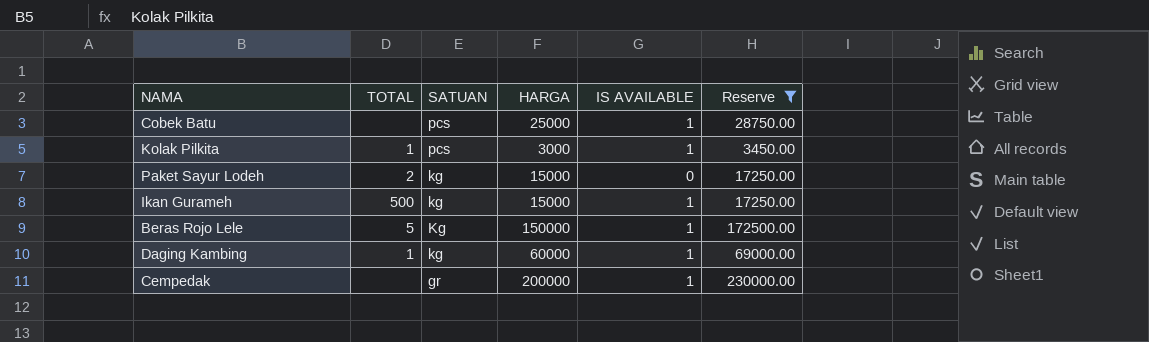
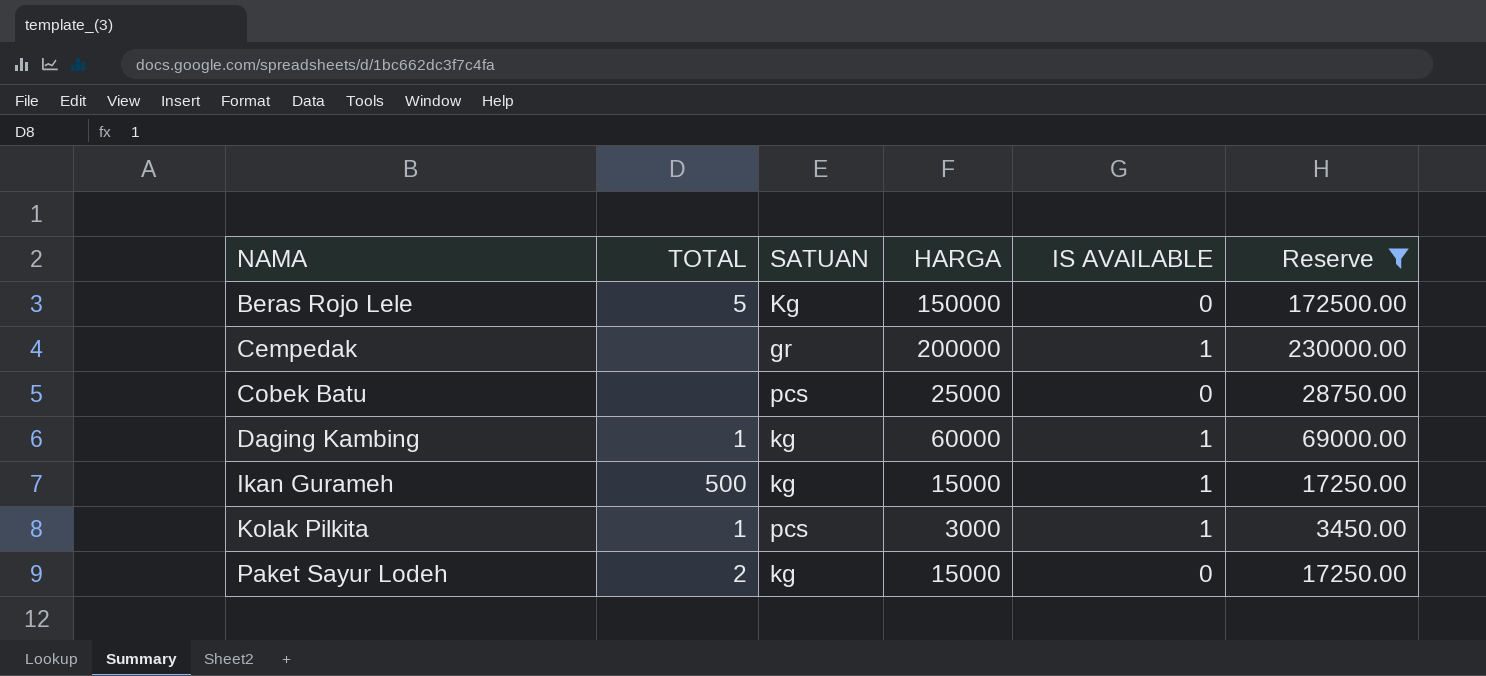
row order: SATUAN descending -> NAMA ascending
Beras Rojo Lele | IS AVAILABLE: 1 -> 0
Cobek Batu | IS AVAILABLE: 1 -> 0

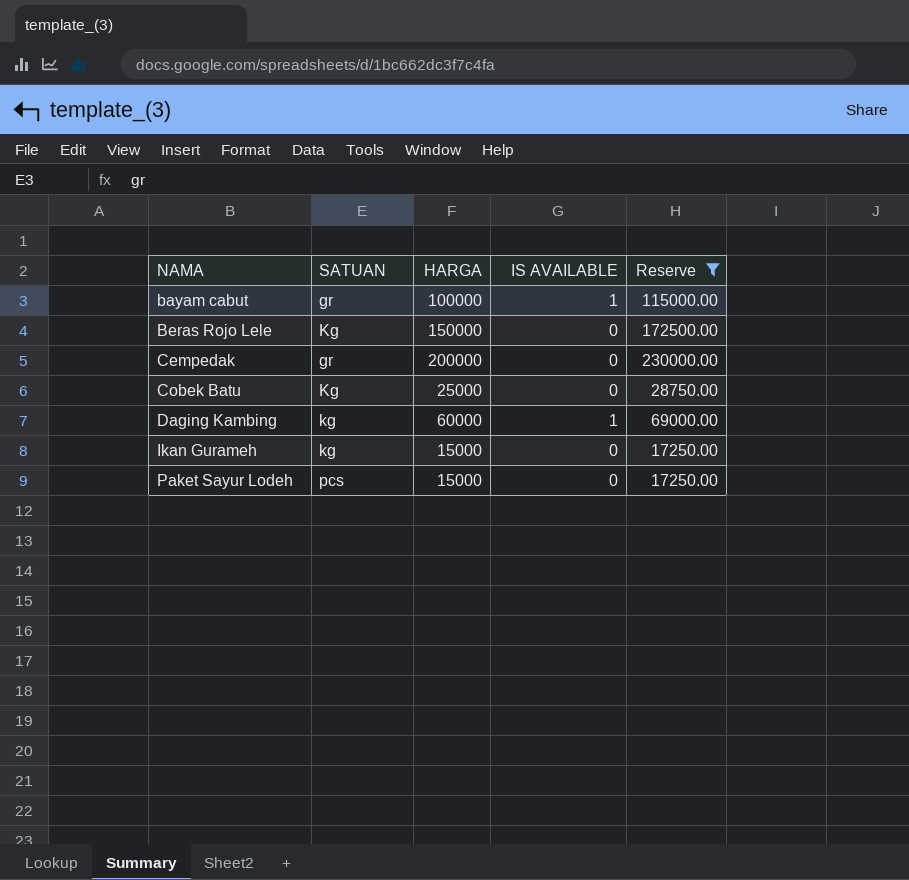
column TOTAL | position: 2 -> none
row Kolak Pilkita: 1 | pcs | 3000 | 1 | 3450.00 -> none
row bayam cabut: none -> gr | 100000 | 1 | 115000.00
Cempedak | IS AVAILABLE: 1 -> 0
Cobek Batu | SATUAN: pcs -> Kg
Ikan Gurameh | IS AVAILABLE: 1 -> 0
Paket Sayur Lodeh | SATUAN: kg -> pcs

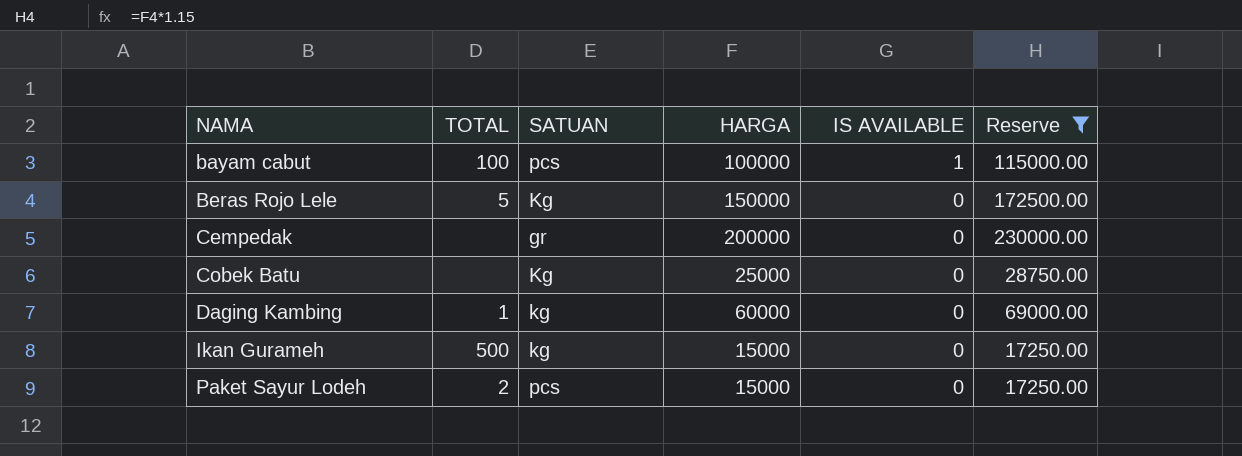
column TOTAL | position: none -> 2
bayam cabut | SATUAN: gr -> pcs
Daging Kambing | IS AVAILABLE: 1 -> 0

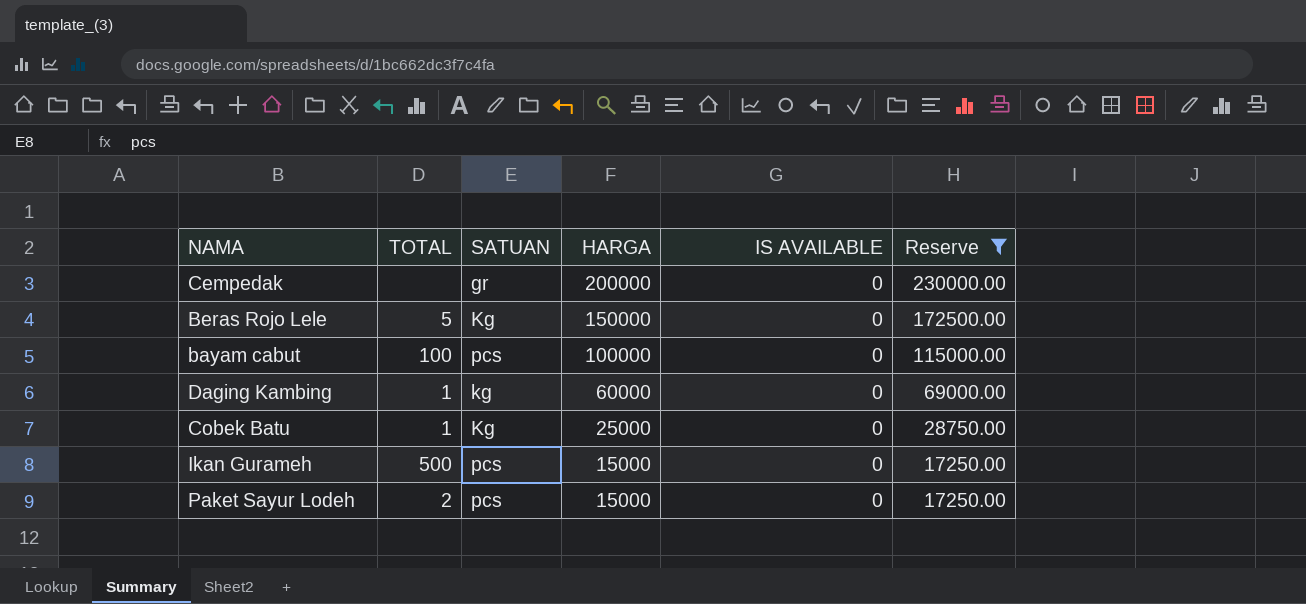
row order: NAMA ascending -> HARGA descending
bayam cabut | IS AVAILABLE: 1 -> 0
Cobek Batu | TOTAL: none -> 1
Ikan Gurameh | SATUAN: kg -> pcs

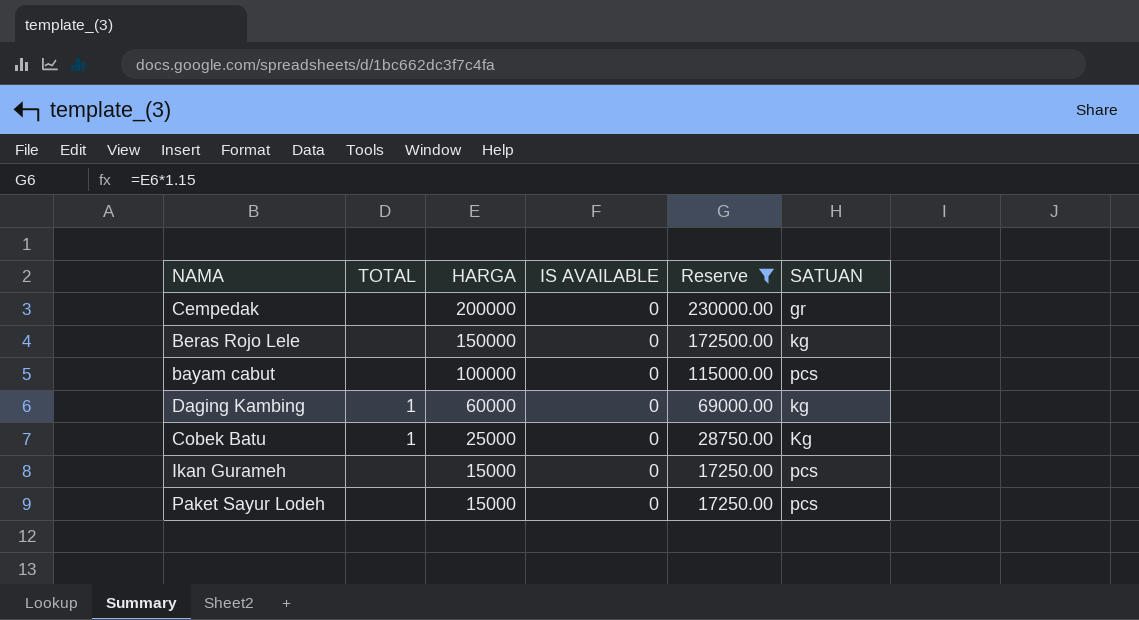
column SATUAN | position: 3 -> 6
Beras Rojo Lele | TOTAL: 5 -> none
Beras Rojo Lele | SATUAN: Kg -> kg
bayam cabut | TOTAL: 100 -> none
Ikan Gurameh | TOTAL: 500 -> none
Paket Sayur Lodeh | TOTAL: 2 -> none

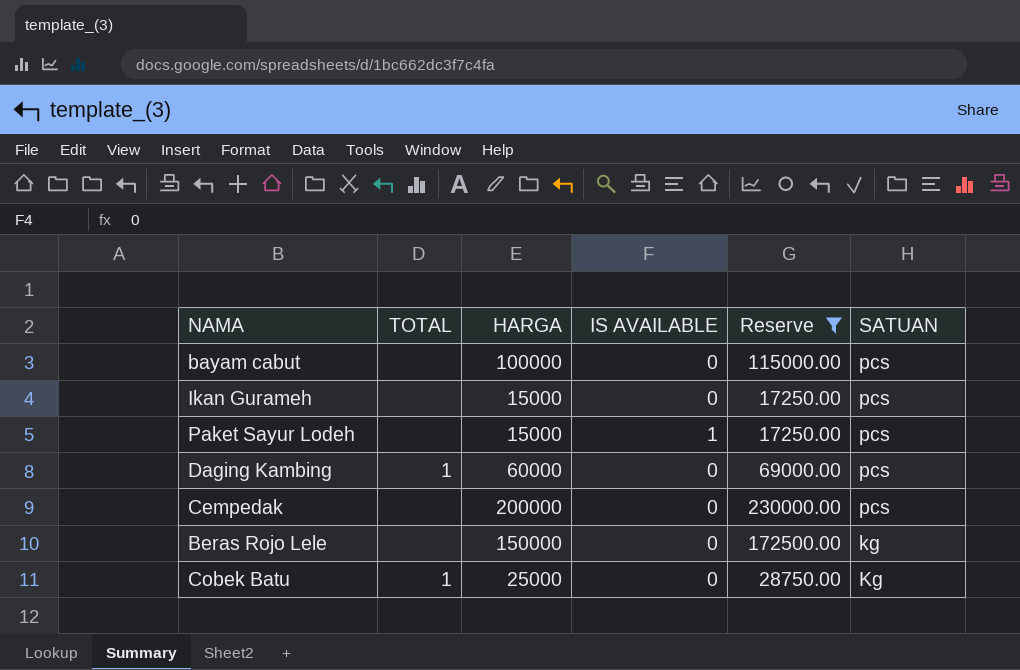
row order: HARGA descending -> SATUAN descending
Paket Sayur Lodeh | IS AVAILABLE: 0 -> 1
Daging Kambing | SATUAN: kg -> pcs
Cempedak | SATUAN: gr -> pcs

